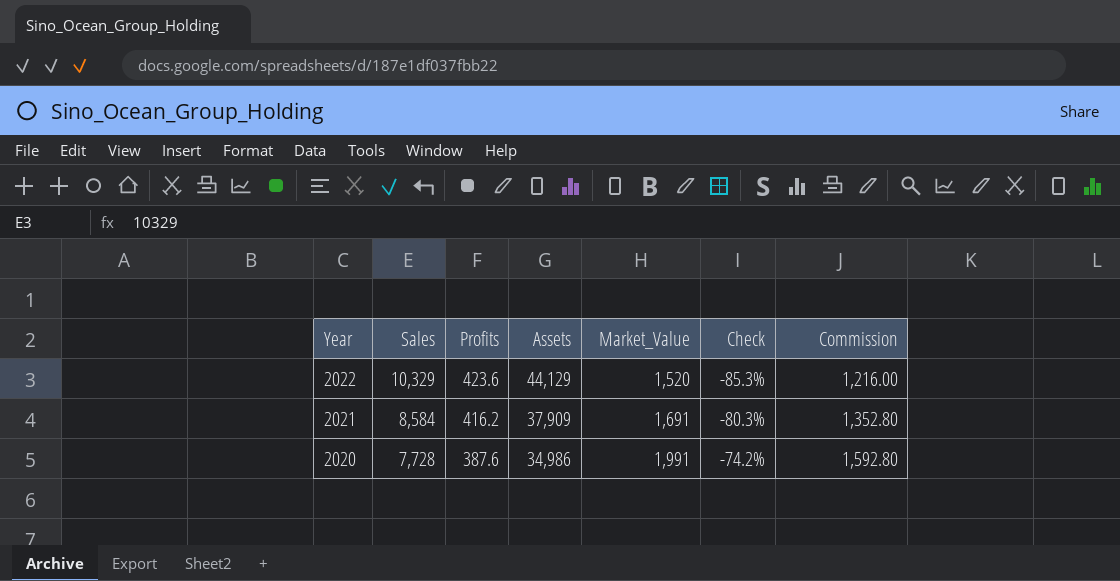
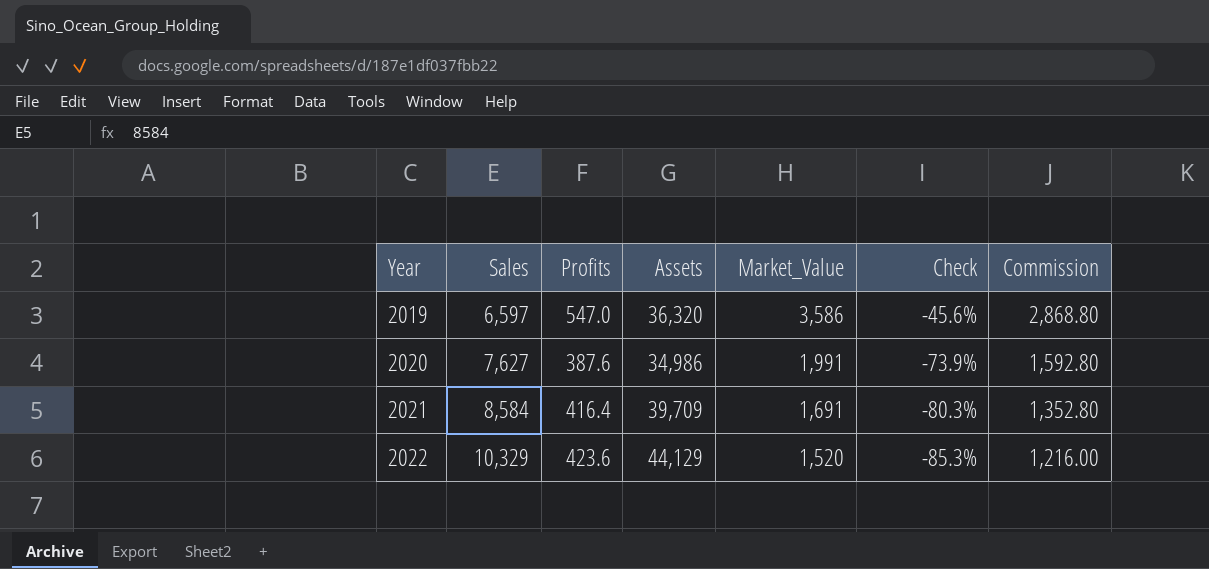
row order: Year descending -> Year ascending
row 2019: none -> 6,597 | 547.0 | 36,320 | 3,586 | -45.6% | 2,868.80
2020 | Sales: 7,728 -> 7,627
2020 | Check: -74.2% -> -73.9%
2021 | Profits: 416.2 -> 416.4
2021 | Assets: 37,909 -> 39,709

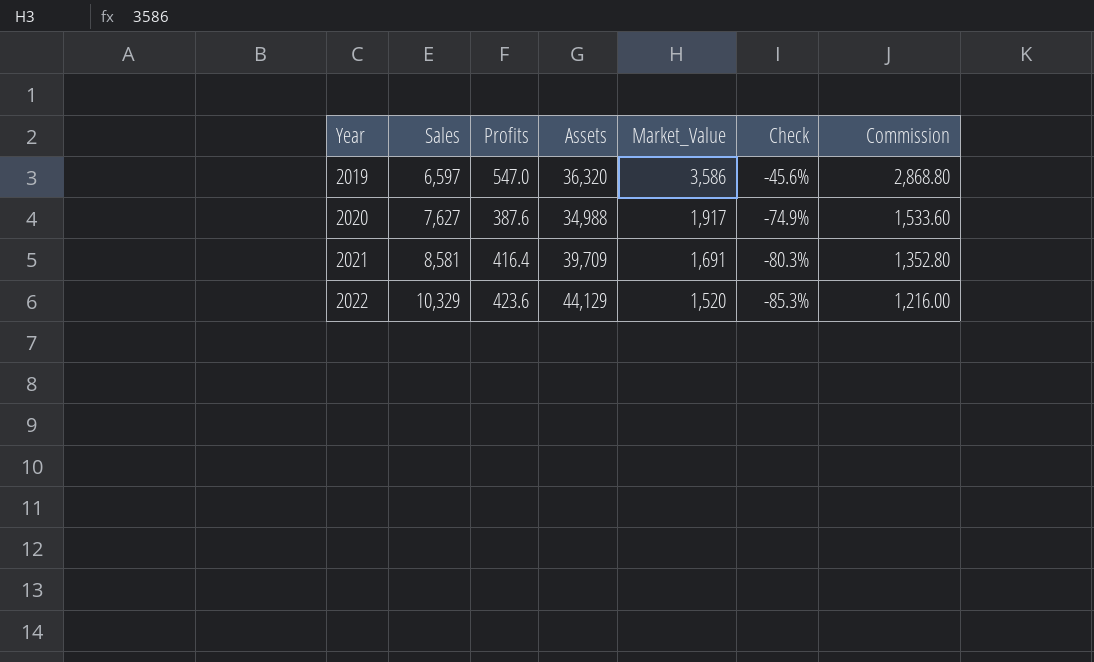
2020 | Assets: 34,986 -> 34,988
2020 | Market_Value: 1,991 -> 1,917
2020 | Check: -73.9% -> -74.9%
2020 | Commission: 1,592.80 -> 1,533.60
2021 | Sales: 8,584 -> 8,581

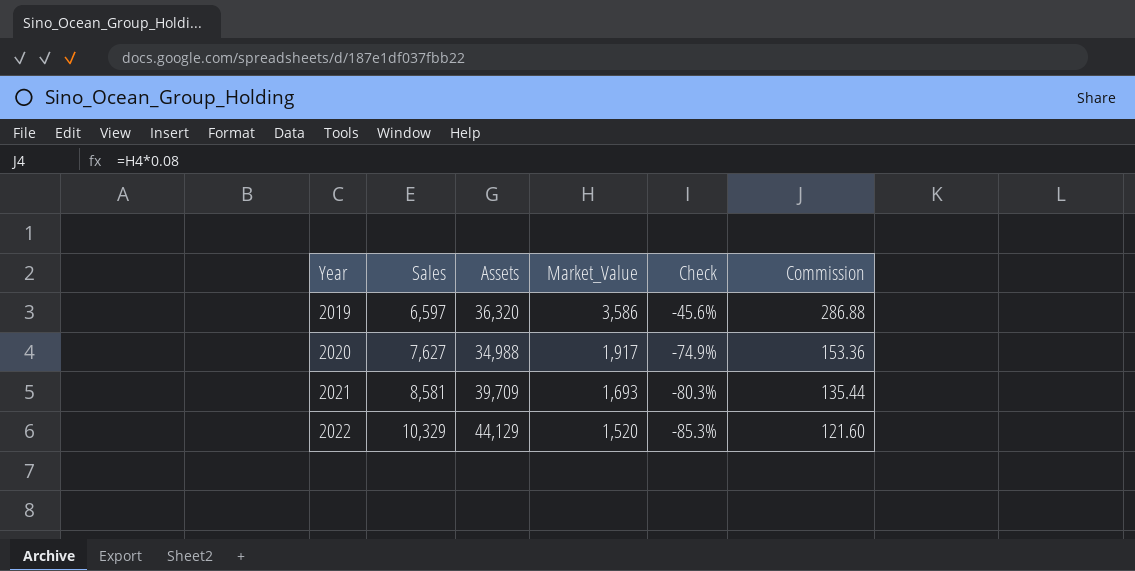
column Profits | position: 3 -> none
column Commission | formula: [Market_Value] * 0.8 -> [Market_Value] * 0.08
2021 | Market_Value: 1,691 -> 1,693

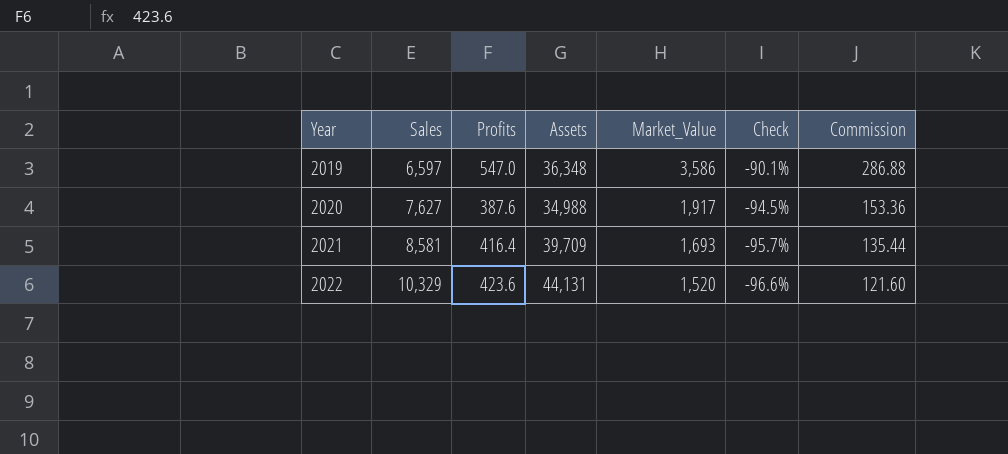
column Profits | position: none -> 3
column Check | formula: ([Market_Value] - [Sales]) / [Sales] -> ([Market_Value] - [Assets]) / [Assets]
2019 | Assets: 36,320 -> 36,348
2022 | Assets: 44,129 -> 44,131

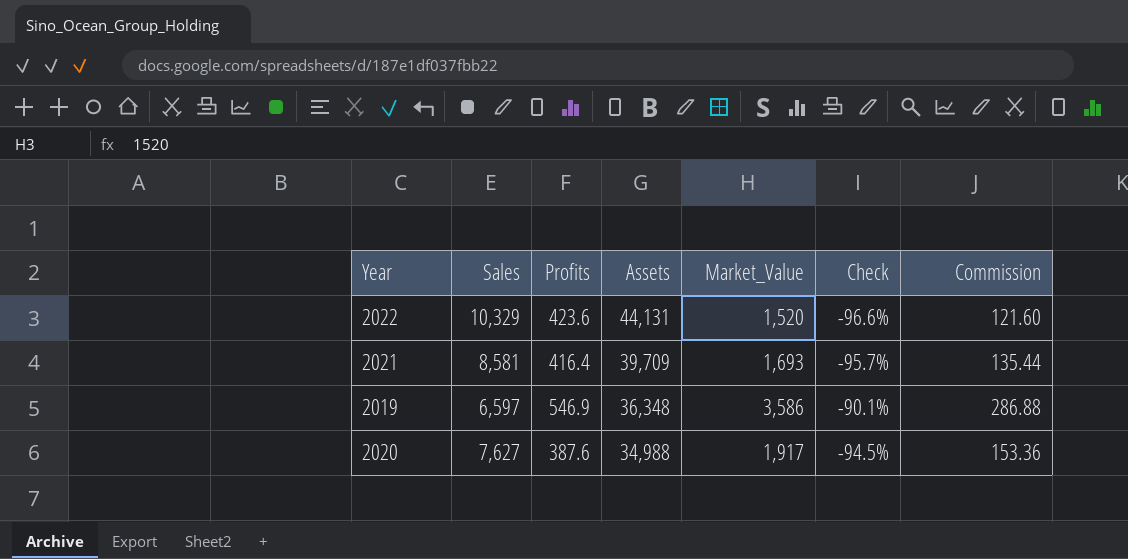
row order: Year ascending -> Assets descending
2019 | Profits: 547.0 -> 546.9

